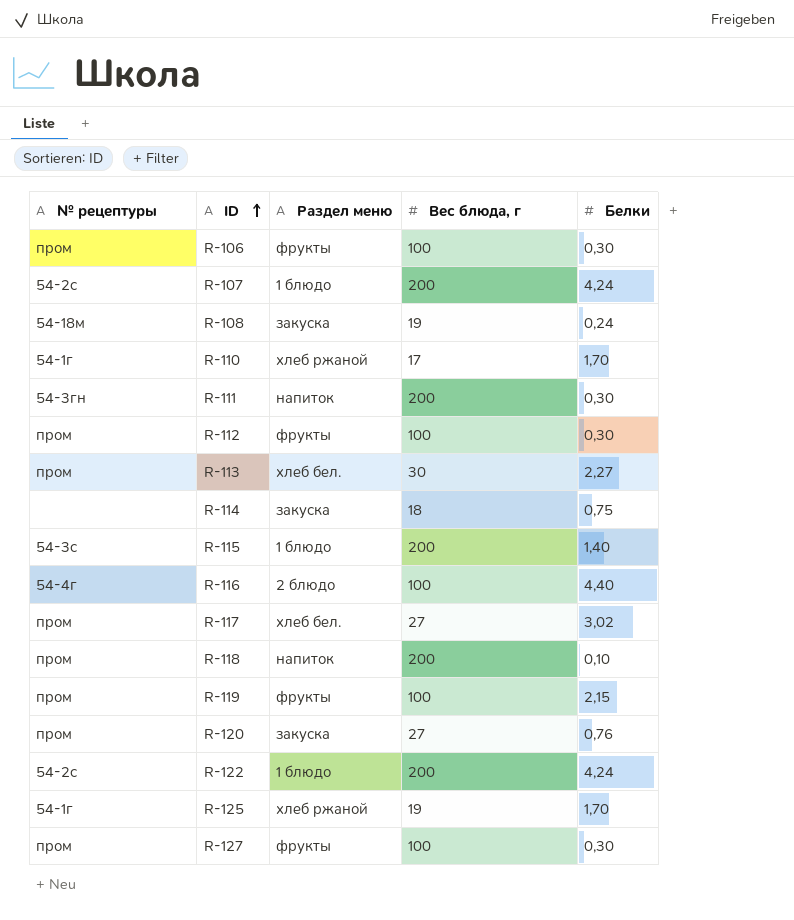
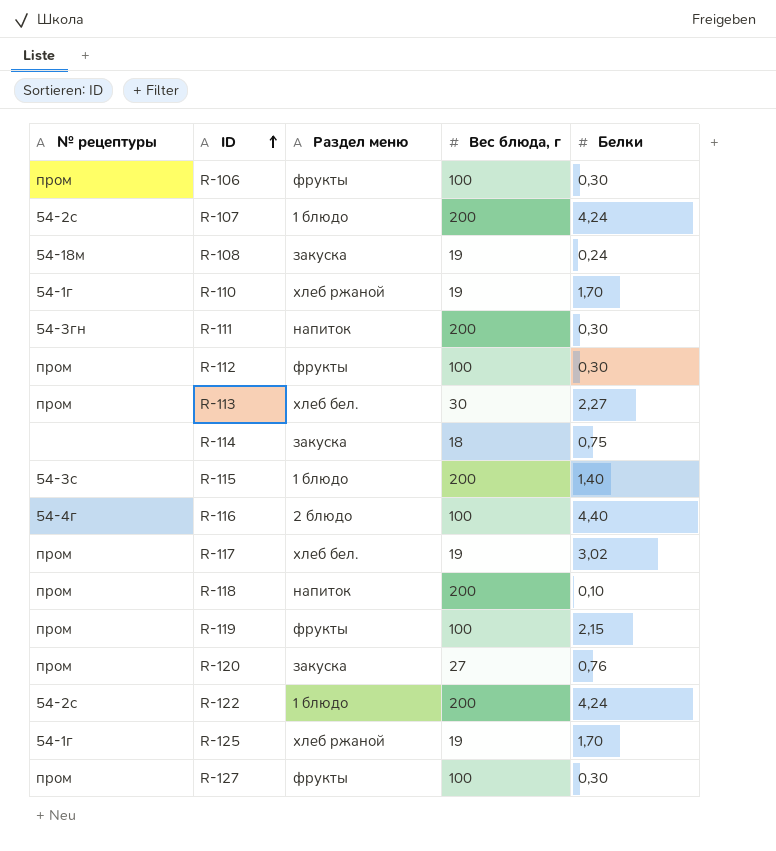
R-110 | Вес блюда, г: 17 -> 19
R-117 | Вес блюда, г: 27 -> 19

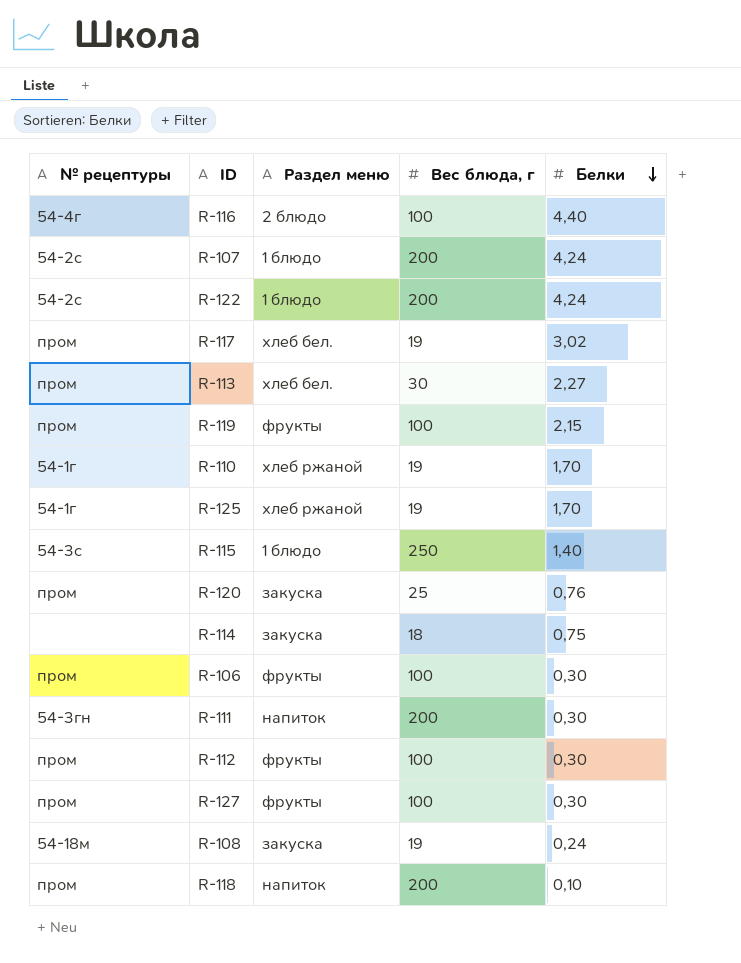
row order: ID ascending -> Белки descending
R-115 | Вес блюда, г: 200 -> 250
R-120 | Вес блюда, г: 27 -> 25

